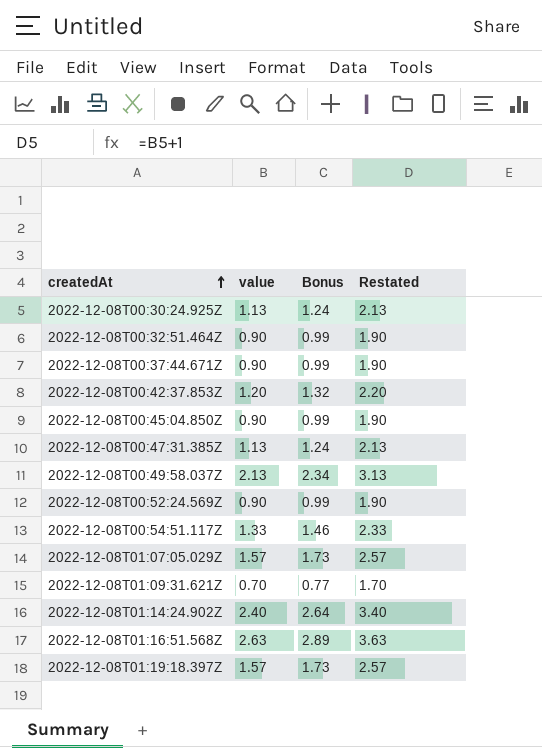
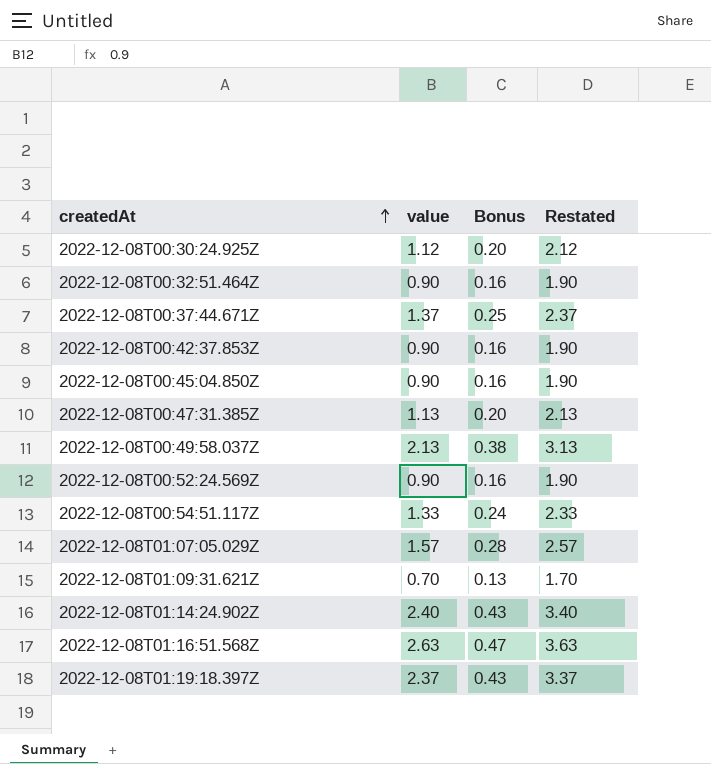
column Bonus | formula: [value] * 1.1 -> [value] * 0.18
2022-12-08T00:30:24.925Z | value: 1.13 -> 1.12
2022-12-08T00:30:24.925Z | Restated: 2.13 -> 2.12
2022-12-08T00:37:44.671Z | value: 0.90 -> 1.37
2022-12-08T00:37:44.671Z | Restated: 1.90 -> 2.37
2022-12-08T00:42:37.853Z | value: 1.20 -> 0.90
2022-12-08T00:42:37.853Z | Restated: 2.20 -> 1.90
2022-12-08T01:19:18.397Z | value: 1.57 -> 2.37
2022-12-08T01:19:18.397Z | Restated: 2.57 -> 3.37

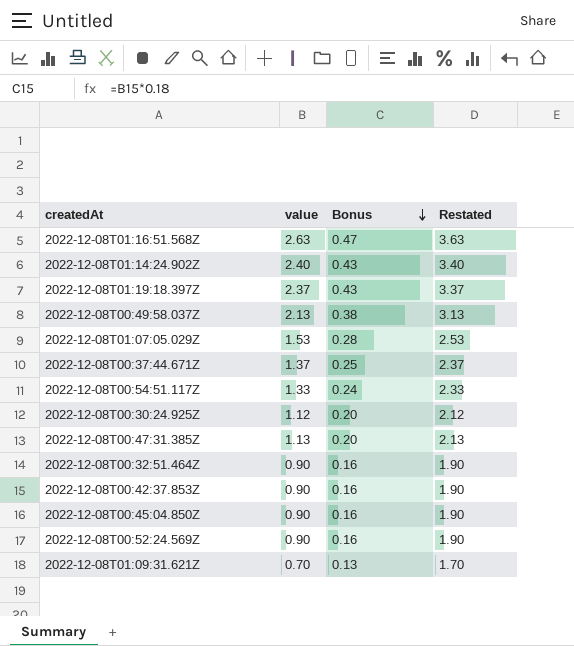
row order: createdAt ascending -> Bonus descending
2022-12-08T01:07:05.029Z | value: 1.57 -> 1.53
2022-12-08T01:07:05.029Z | Restated: 2.57 -> 2.53

